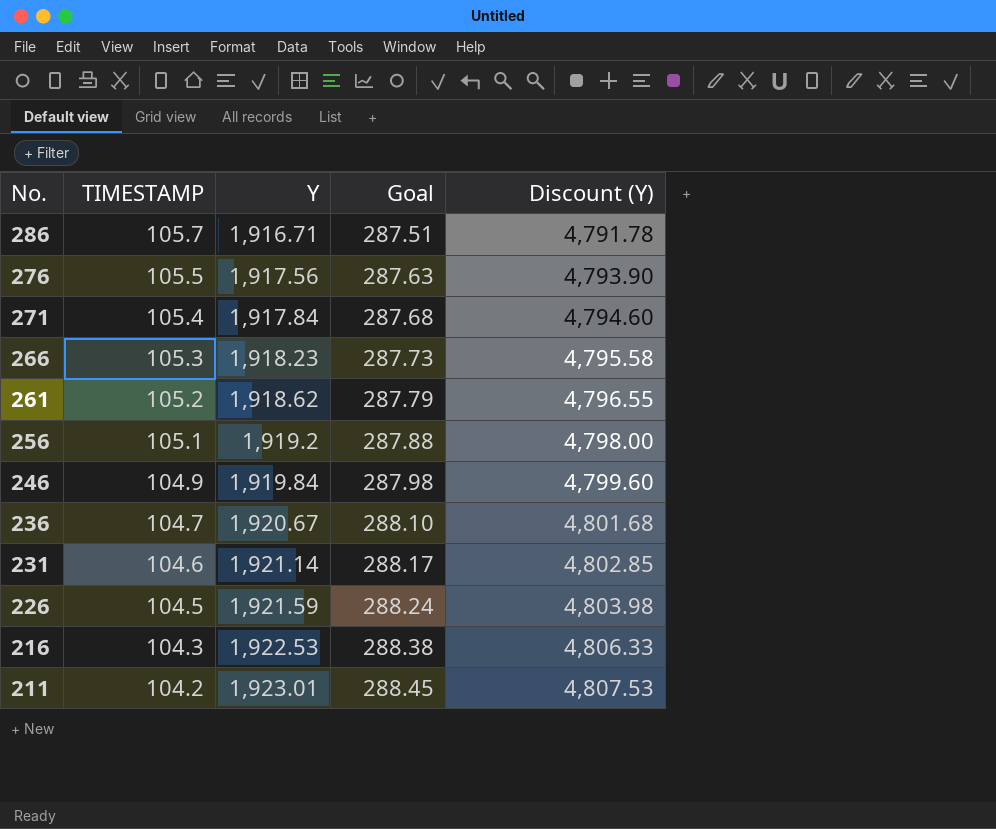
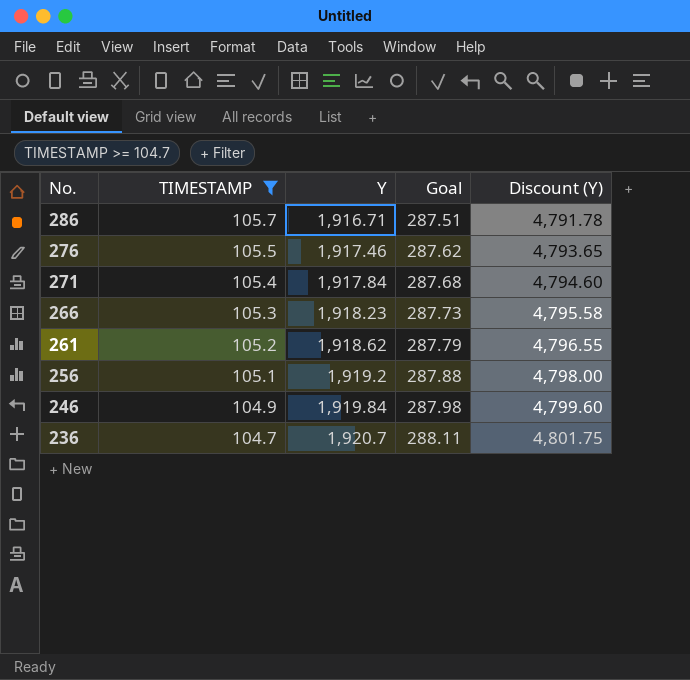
filter: none -> TIMESTAMP >= 104.7
276 | Y: 1,917.56 -> 1,917.46
276 | Goal: 287.63 -> 287.62
276 | Discount (Y): 4,793.90 -> 4,793.65
236 | Y: 1,920.67 -> 1,920.7
236 | Goal: 288.10 -> 288.11
236 | Discount (Y): 4,801.68 -> 4,801.75

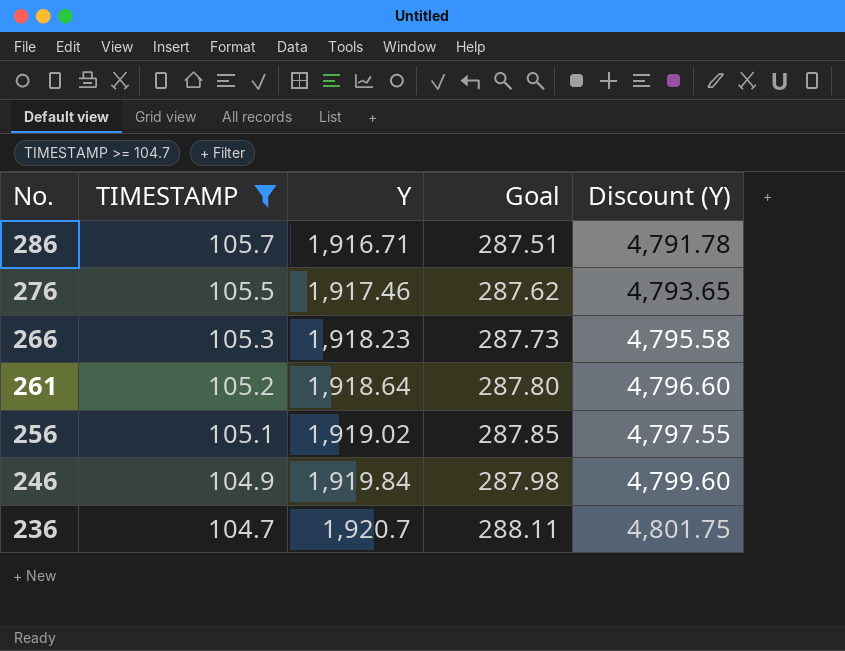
row 271: 105.4 | 1,917.84 | 287.68 | 4,794.60 -> none
261 | Y: 1,918.62 -> 1,918.64
261 | Goal: 287.79 -> 287.80
261 | Discount (Y): 4,796.55 -> 4,796.60
256 | Y: 1,919.2 -> 1,919.02
256 | Goal: 287.88 -> 287.85
256 | Discount (Y): 4,798.00 -> 4,797.55

